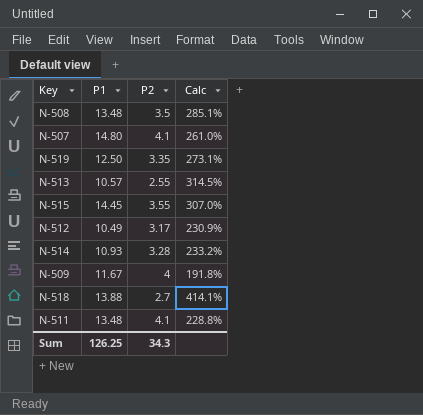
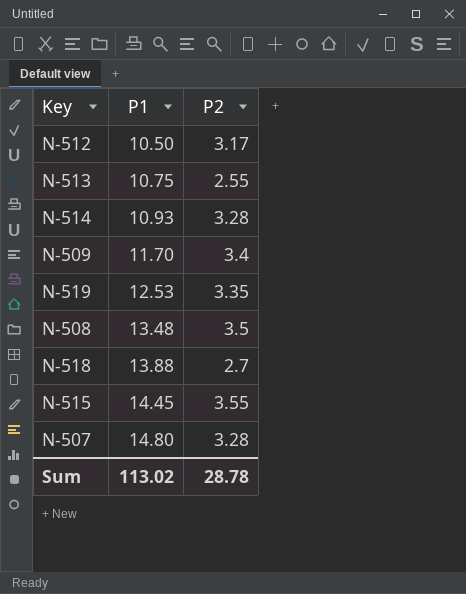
row order: none -> P1 ascending
column Calc | formula: ([P1] - [P2]) / [P2] -> none
row N-511: 13.48 | 4.1 | 228.8% -> none
N-512 | P1: 10.49 -> 10.50
N-513 | P1: 10.57 -> 10.75
N-509 | P1: 11.67 -> 11.70
N-509 | P2: 4 -> 3.4
N-519 | P1: 12.50 -> 12.53
N-507 | P2: 4.1 -> 3.28
Sum | P1: 126.25 -> 113.02
Sum | P2: 34.3 -> 28.78

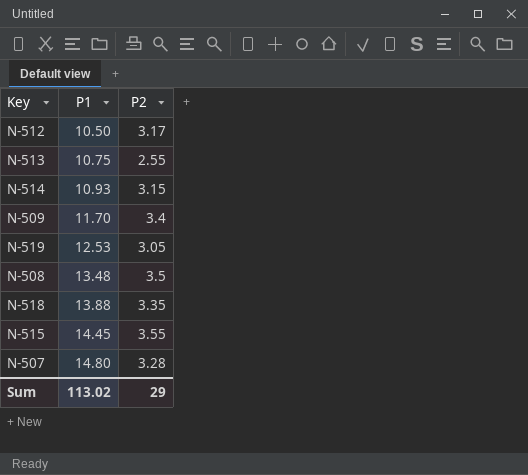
N-514 | P2: 3.28 -> 3.15
N-519 | P2: 3.35 -> 3.05
N-518 | P2: 2.7 -> 3.35
Sum | P2: 28.78 -> 29

